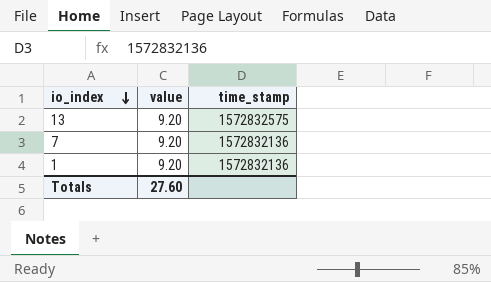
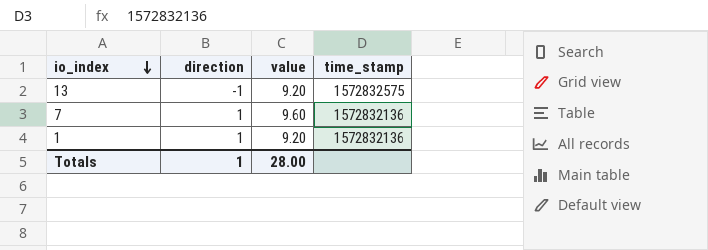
column direction | position: none -> 2
7 | value: 9.20 -> 9.60
Totals | value: 27.60 -> 28.00

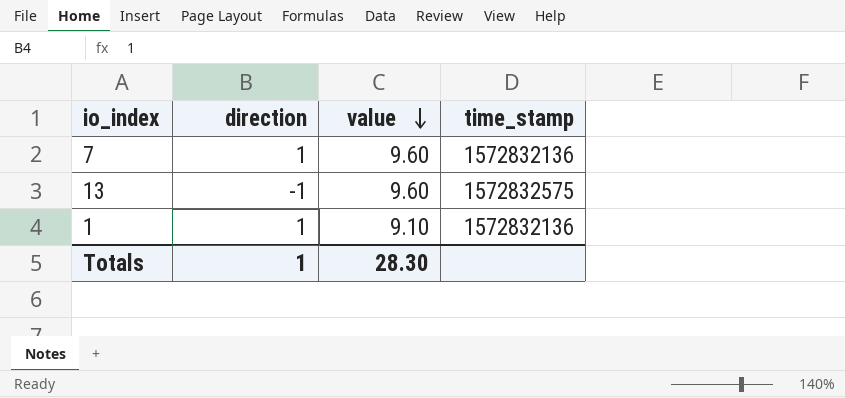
row order: io_index descending -> value descending
13 | value: 9.20 -> 9.60
1 | value: 9.20 -> 9.10
Totals | value: 28.00 -> 28.30

